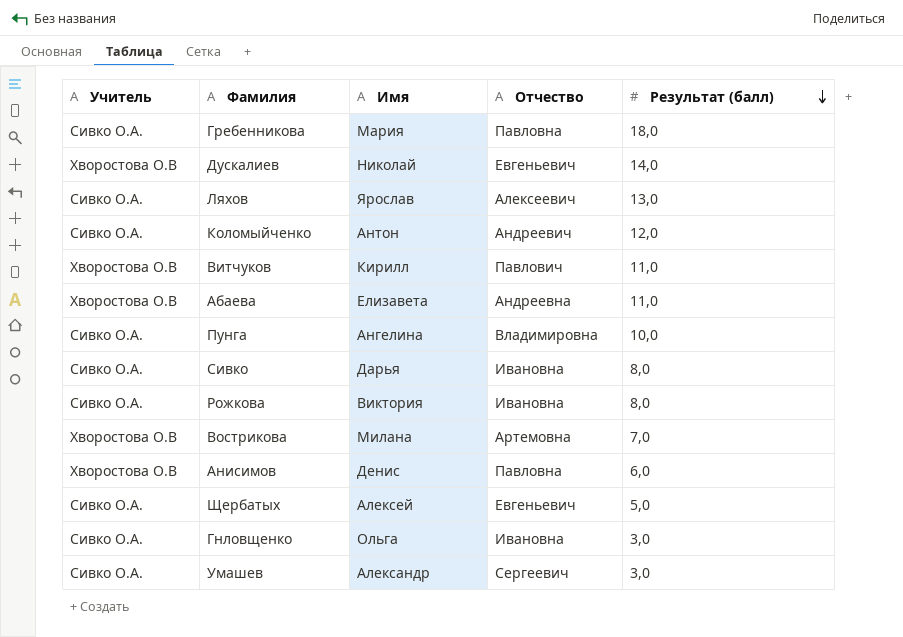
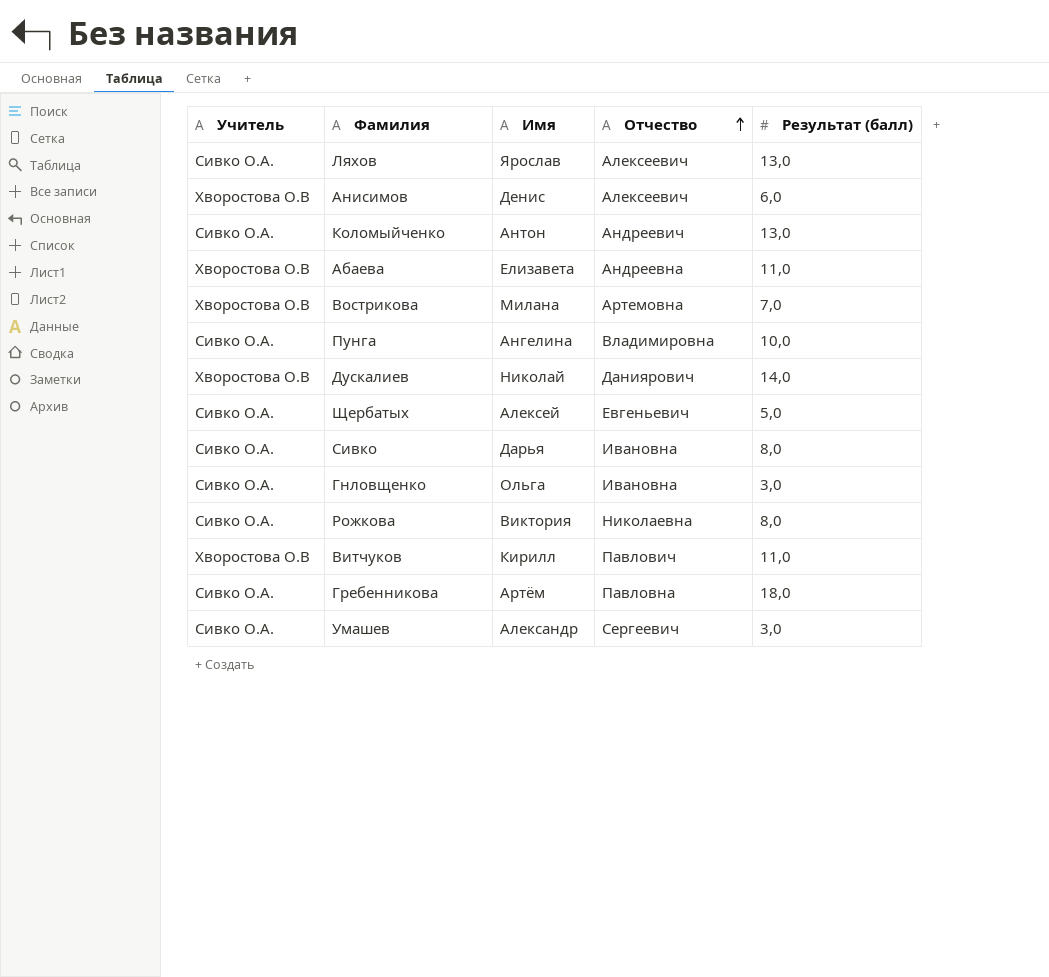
row order: Результат (балл) descending -> Отчество ascending
Анисимов | Отчество: Павловна -> Алексеевич
Коломыйченко | Результат (балл): 12,0 -> 13,0
Дускалиев | Отчество: Евгеньевич -> Даниярович
Рожкова | Отчество: Ивановна -> Николаевна
Гребенникова | Имя: Мария -> Артём

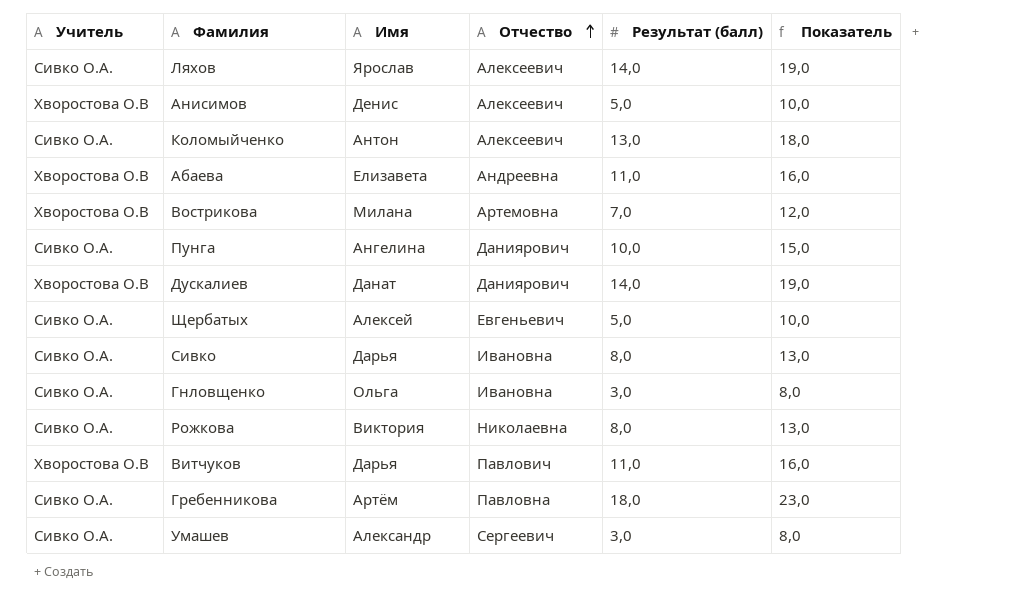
column Показатель | formula: none -> [Результат (балл)] + 5
Ляхов | Результат (балл): 13,0 -> 14,0
Анисимов | Результат (балл): 6,0 -> 5,0
Коломыйченко | Отчество: Андреевич -> Алексеевич
Пунга | Отчество: Владимировна -> Даниярович
Дускалиев | Имя: Николай -> Данат
Витчуков | Имя: Кирилл -> Дарья

